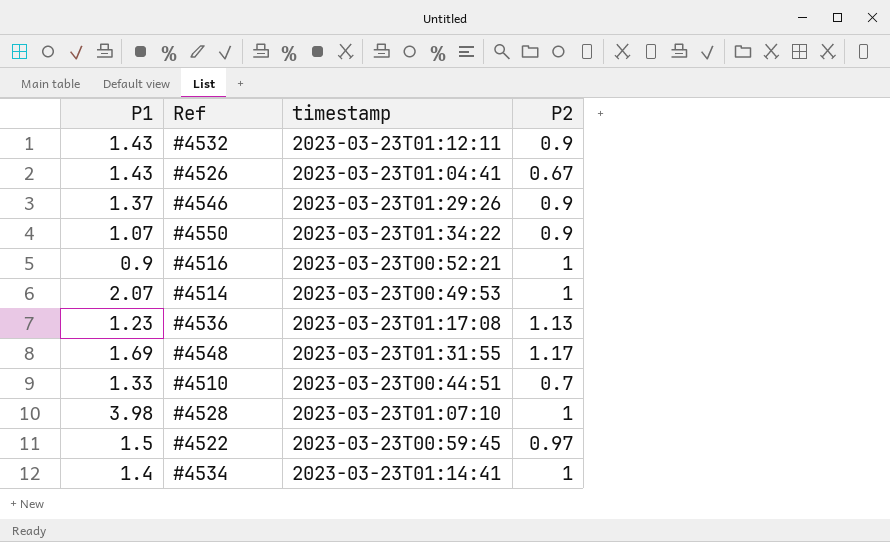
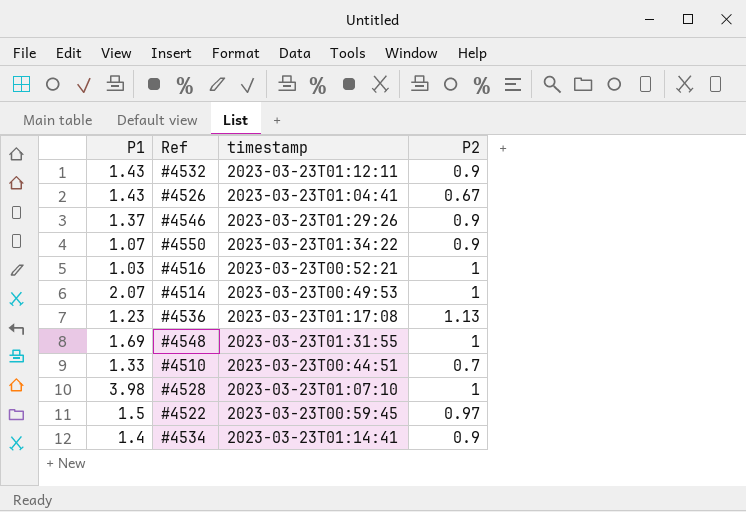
#4516 | P1: 0.9 -> 1.03
#4548 | P2: 1.17 -> 1
#4534 | P2: 1 -> 0.9

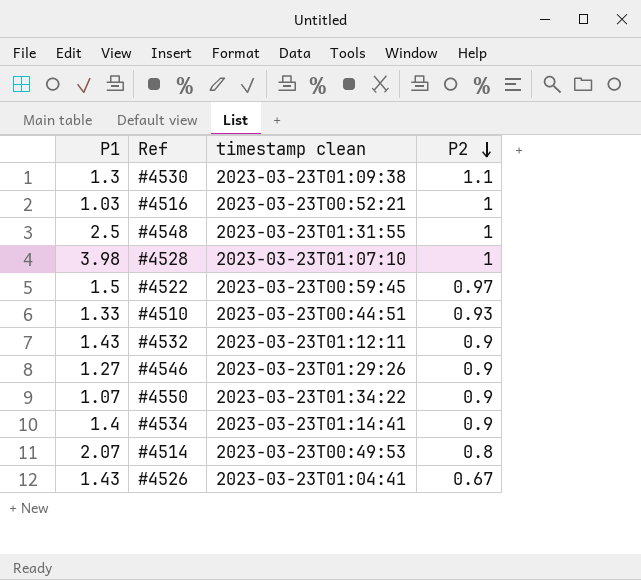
row order: none -> P2 descending
column name: timestamp -> timestamp clean
row #4536: 1.23 | 2023-03-23T01:17:08 | 1.13 -> none
row #4530: none -> 1.3 | 2023-03-23T01:09:38 | 1.1
#4548 | P1: 1.69 -> 2.5
#4510 | P2: 0.7 -> 0.93
#4546 | P1: 1.37 -> 1.27
#4514 | P2: 1 -> 0.8

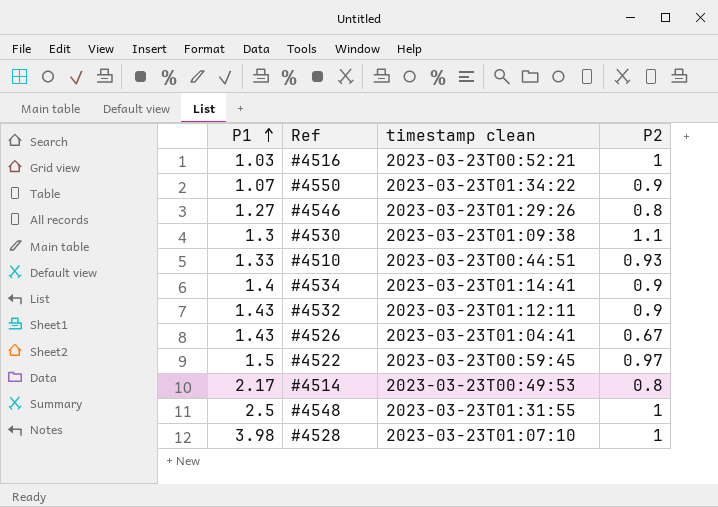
row order: P2 descending -> P1 ascending
#4546 | P2: 0.9 -> 0.8
#4514 | P1: 2.07 -> 2.17

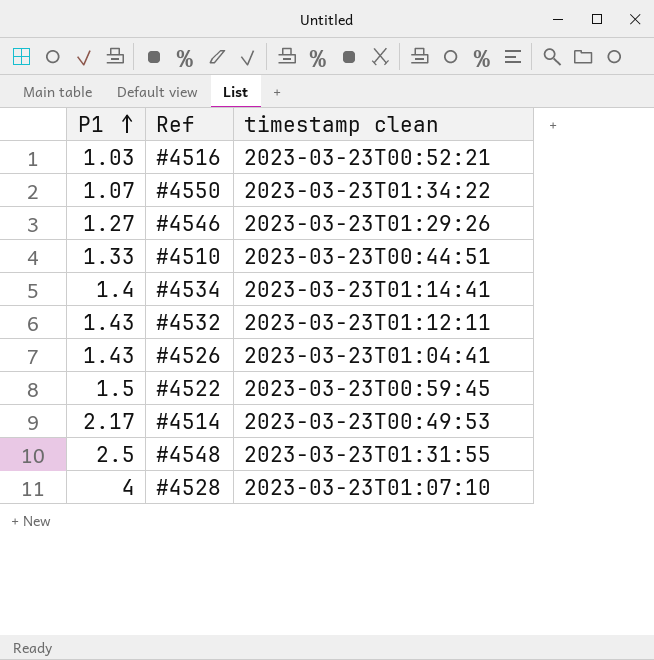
column P2 | position: 4 -> none
row #4530: 1.3 | 2023-03-23T01:09:38 | 1.1 -> none
#4528 | P1: 3.98 -> 4

